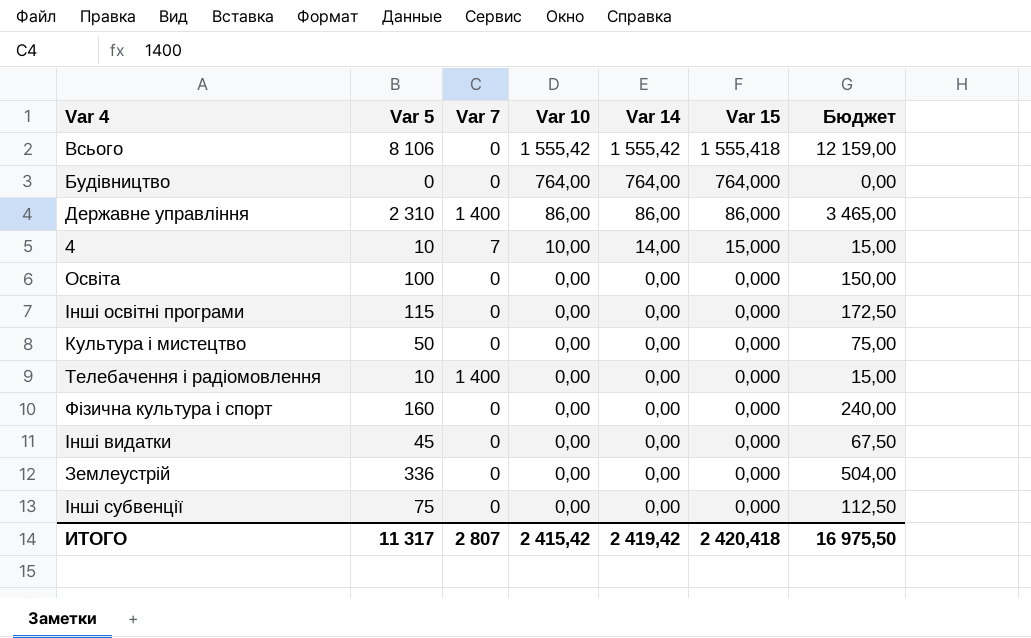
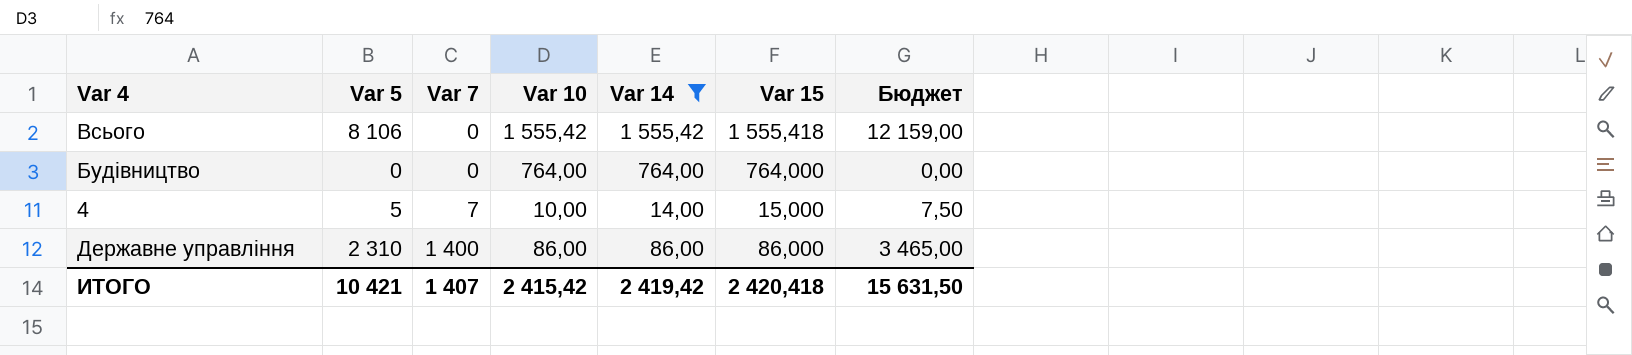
filter: none -> Var 14 != 0,00
row order: Var 10 descending -> Var 7 ascending
4 | Var 5: 10 -> 5
4 | Бюджет: 15,00 -> 7,50
ИТОГО | Var 5: 11 317 -> 10 421
ИТОГО | Var 7: 2 807 -> 1 407
ИТОГО | Бюджет: 16 975,50 -> 15 631,50

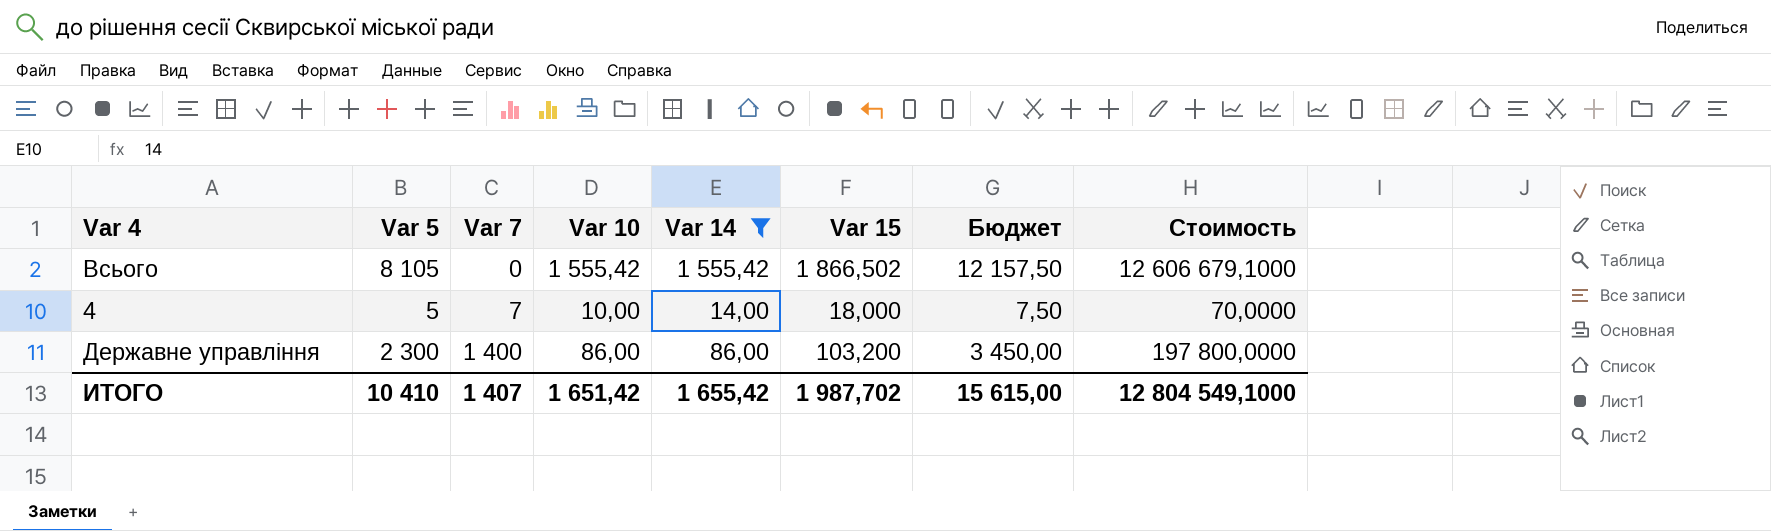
column Стоимость | formula: none -> [Var 5] * [Var 14]
row Будівництво: 0 | 0 | 764,00 | 764,00 | 764,000 | 0,00 -> none
Всього | Var 5: 8 106 -> 8 105
Всього | Var 15: 1 555,418 -> 1 866,502
Всього | Бюджет: 12 159,00 -> 12 157,50
4 | Var 15: 15,000 -> 18,000
Державне управління | Var 5: 2 310 -> 2 300
Державне управління | Var 15: 86,000 -> 103,200
Державне управління | Бюджет: 3 465,00 -> 3 450,00
ИТОГО | Var 5: 10 421 -> 10 410
ИТОГО | Var 10: 2 415,42 -> 1 651,42
ИТОГО | Var 14: 2 419,42 -> 1 655,42
ИТОГО | Var 15: 2 420,418 -> 1 987,702
ИТОГО | Бюджет: 15 631,50 -> 15 615,00

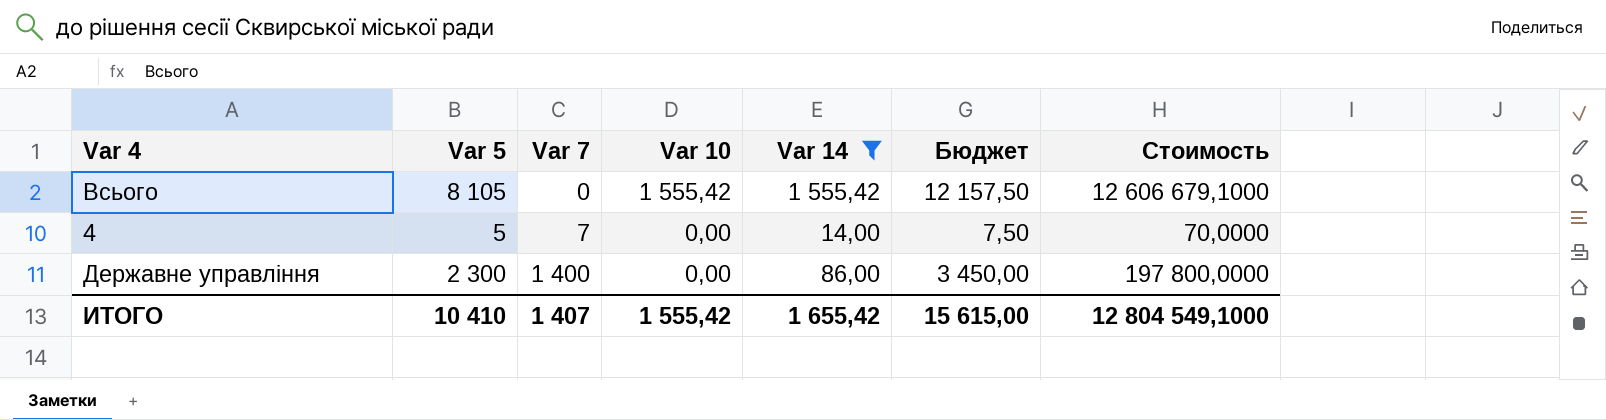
column Var 15 | position: 6 -> none
4 | Var 10: 10,00 -> 0,00
Державне управління | Var 10: 86,00 -> 0,00
ИТОГО | Var 10: 1 651,42 -> 1 555,42

